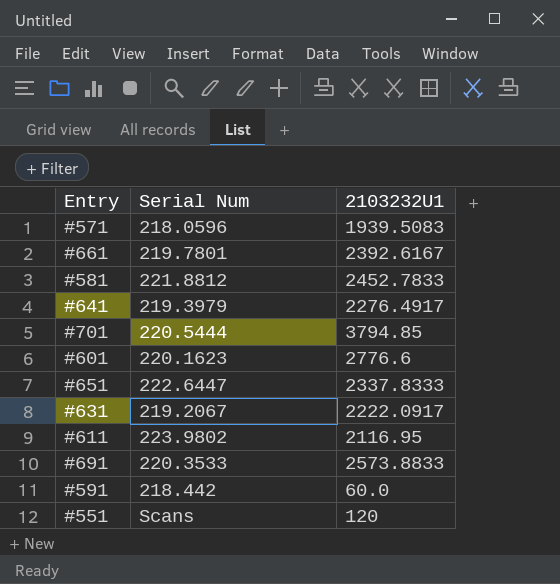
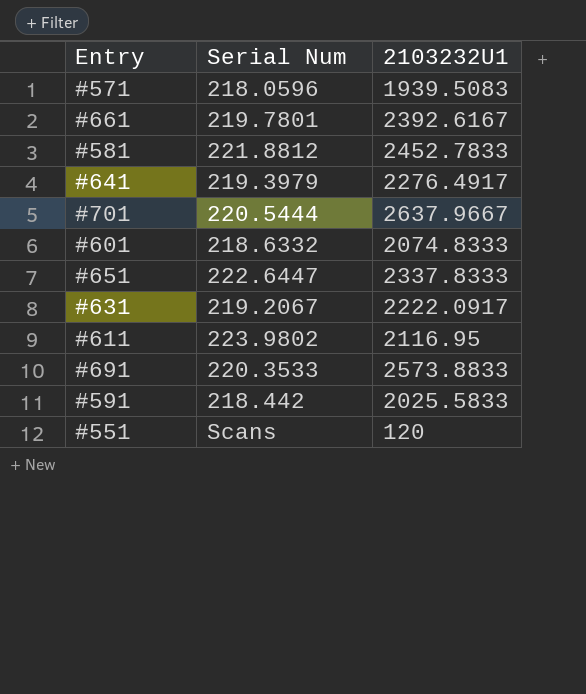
#701 | 2103232U1: 3794.85 -> 2637.9667
#601 | Serial Num: 220.1623 -> 218.6332
#601 | 2103232U1: 2776.6 -> 2074.8333
#591 | 2103232U1: 60.0 -> 2025.5833

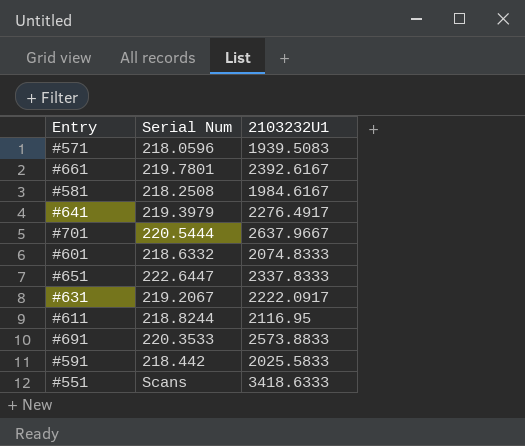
#581 | Serial Num: 221.8812 -> 218.2508
#581 | 2103232U1: 2452.7833 -> 1984.6167
#611 | Serial Num: 223.9802 -> 218.8244
#551 | 2103232U1: 120 -> 3418.6333

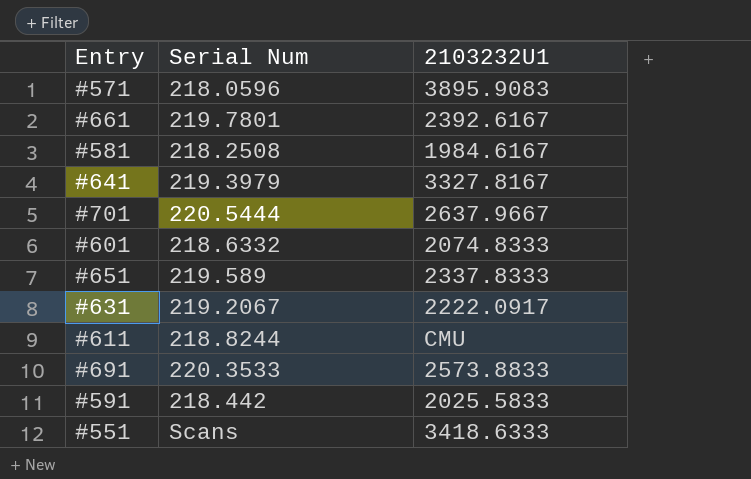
#571 | 2103232U1: 1939.5083 -> 3895.9083
#641 | 2103232U1: 2276.4917 -> 3327.8167
#651 | Serial Num: 222.6447 -> 219.589
#611 | 2103232U1: 2116.95 -> CMU

